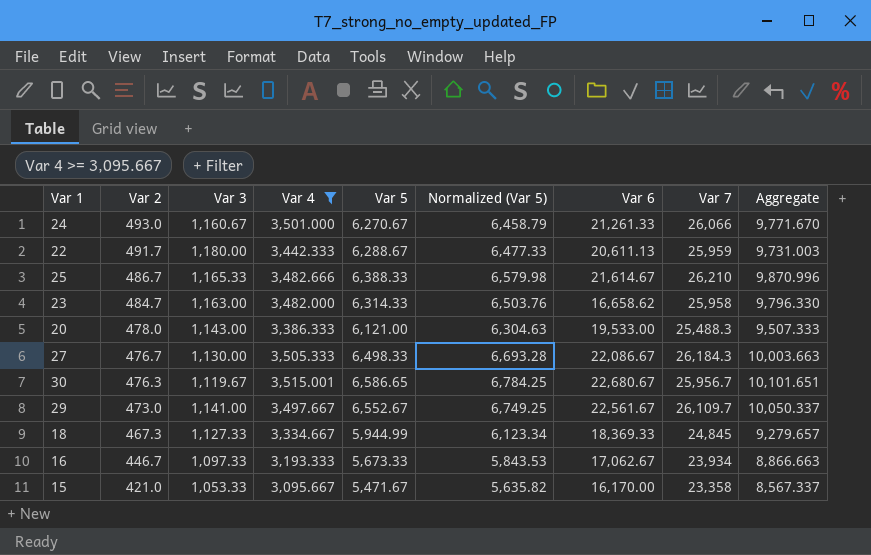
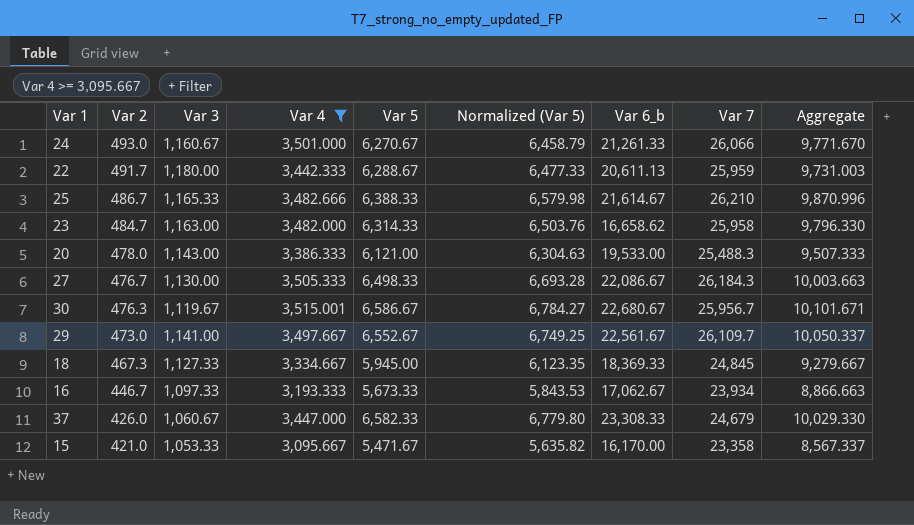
column name: Var 6 -> Var 6_b
30 | Var 5: 6,586.65 -> 6,586.67
30 | Normalized (Var 5): 6,784.25 -> 6,784.27
30 | Aggregate: 10,101.651 -> 10,101.671
18 | Var 5: 5,944.99 -> 5,945.00
18 | Normalized (Var 5): 6,123.34 -> 6,123.35
18 | Aggregate: 9,279.657 -> 9,279.667
row 37: none -> 426.0 | 1,060.67 | 3,447.000 | 6,582.33 | 6,779.80 | 23,308.33 | 24,679 | 10,029.330

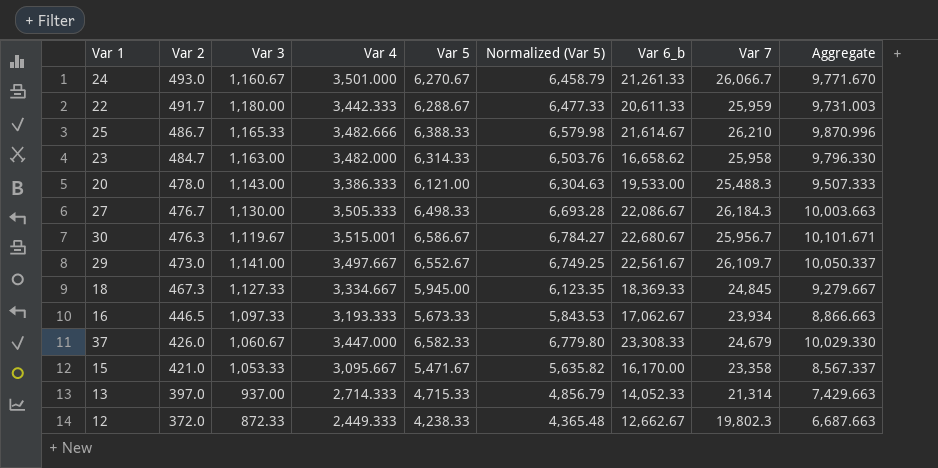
filter: Var 4 >= 3,095.667 -> none
24 | Var 7: 26,066 -> 26,066.7
22 | Var 6_b: 20,611.13 -> 20,611.33
16 | Var 2: 446.7 -> 446.5

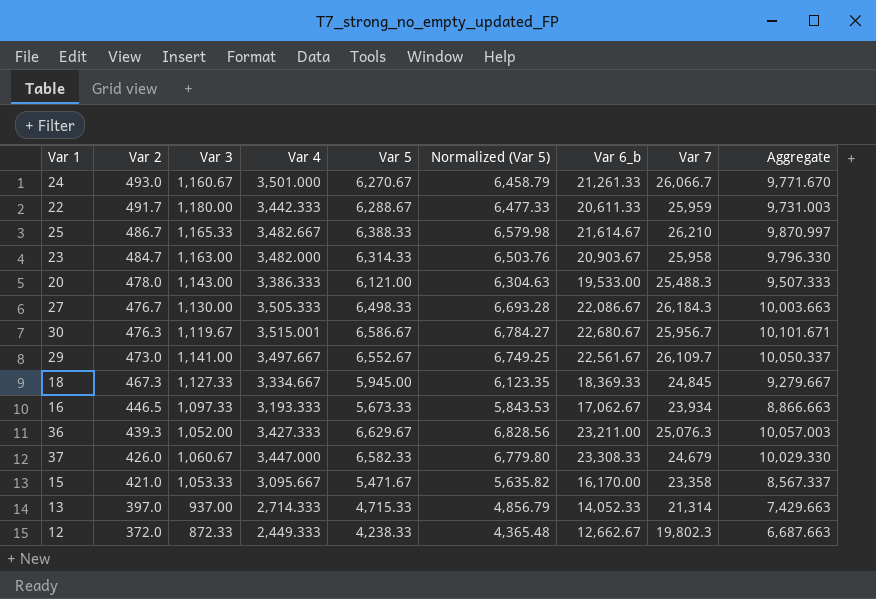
25 | Var 4: 3,482.666 -> 3,482.667
25 | Aggregate: 9,870.996 -> 9,870.997
23 | Var 6_b: 16,658.62 -> 20,903.67
row 36: none -> 439.3 | 1,052.00 | 3,427.333 | 6,629.67 | 6,828.56 | 23,211.00 | 25,076.3 | 10,057.003

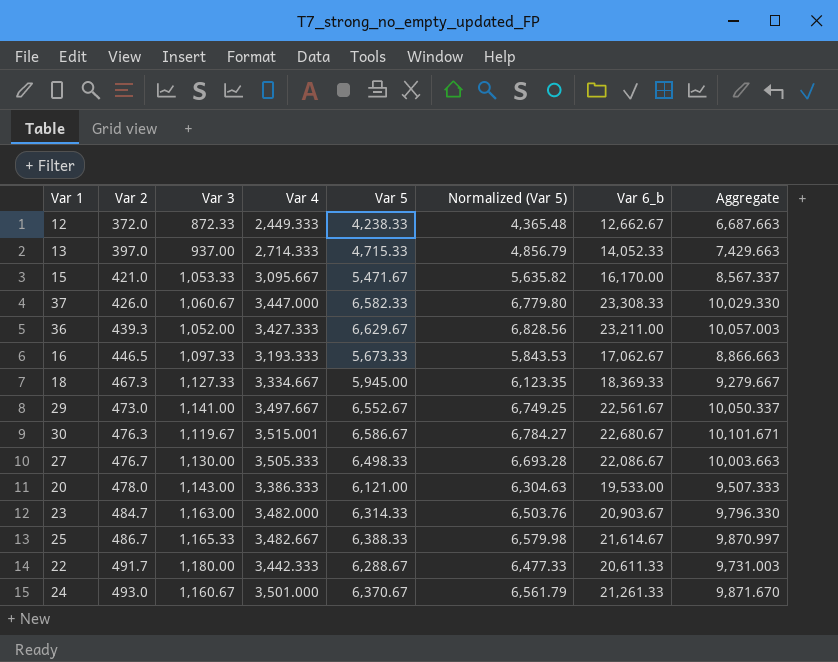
row order: Var 2 descending -> Var 2 ascending
column Var 7 | position: 8 -> none
24 | Var 5: 6,270.67 -> 6,370.67
24 | Normalized (Var 5): 6,458.79 -> 6,561.79
24 | Aggregate: 9,771.670 -> 9,871.670

